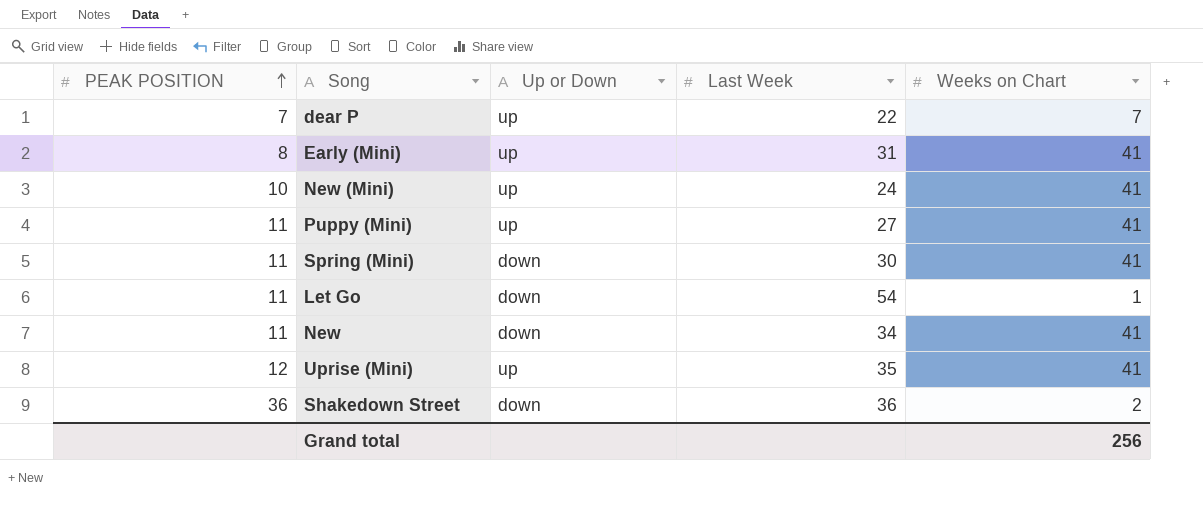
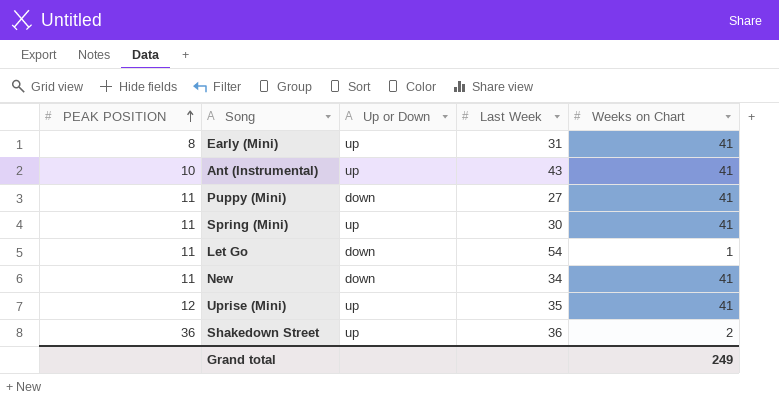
row dear P: 7 | up | 22 | 7 -> none
row New (Mini): 10 | up | 24 | 41 -> none
row Ant (Instrumental): none -> 10 | up | 43 | 41
Puppy (Mini) | Up or Down: up -> down
Spring (Mini) | Up or Down: down -> up
Shakedown Street | Up or Down: down -> up
Grand total | Weeks on Chart: 256 -> 249

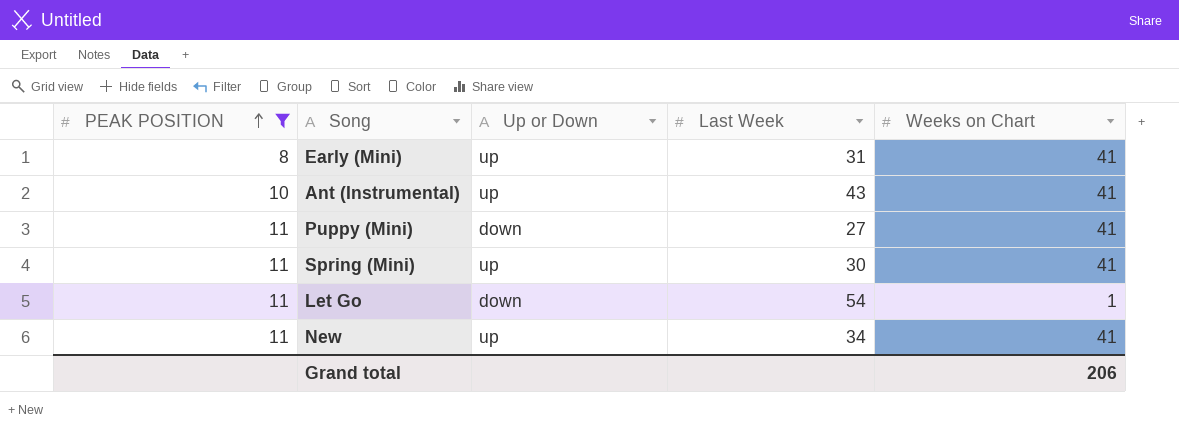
filter: none -> PEAK POSITION <= 11
New | Up or Down: down -> up
Grand total | Weeks on Chart: 249 -> 206

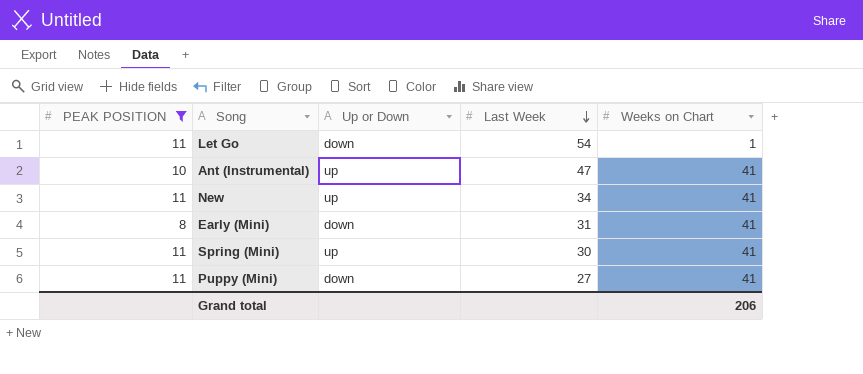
row order: PEAK POSITION ascending -> Last Week descending
Ant (Instrumental) | Last Week: 43 -> 47
Early (Mini) | Up or Down: up -> down

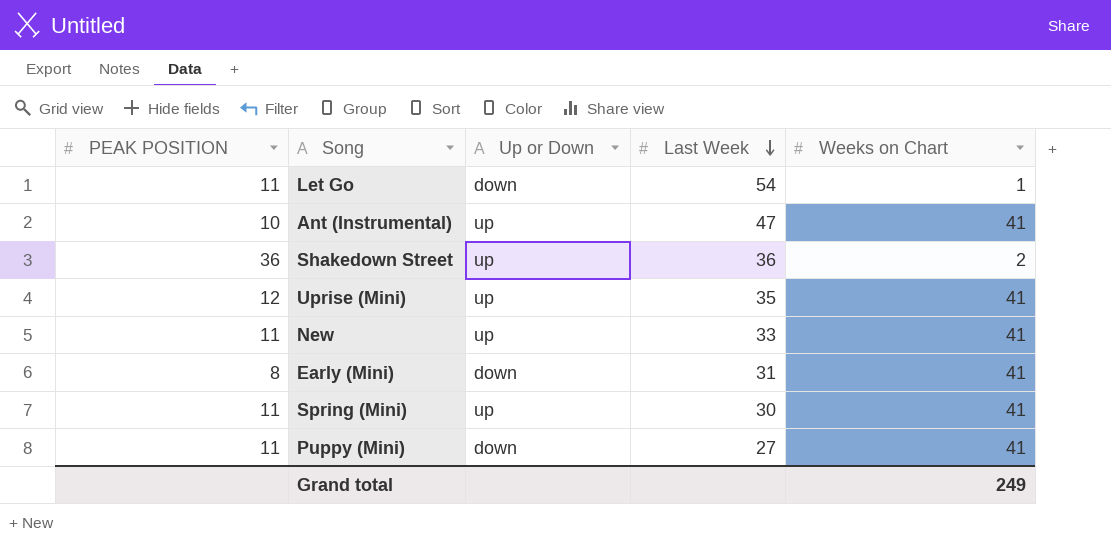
filter: PEAK POSITION <= 11 -> none
New | Last Week: 34 -> 33
Grand total | Weeks on Chart: 206 -> 249

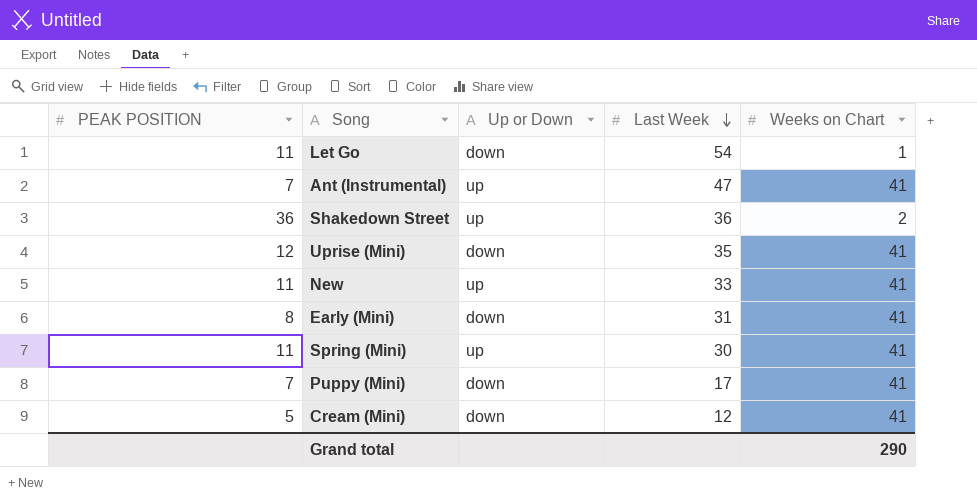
Ant (Instrumental) | PEAK POSITION: 10 -> 7
Uprise (Mini) | Up or Down: up -> down
Puppy (Mini) | PEAK POSITION: 11 -> 7
Puppy (Mini) | Last Week: 27 -> 17
row Cream (Mini): none -> 5 | down | 12 | 41
Grand total | Weeks on Chart: 249 -> 290

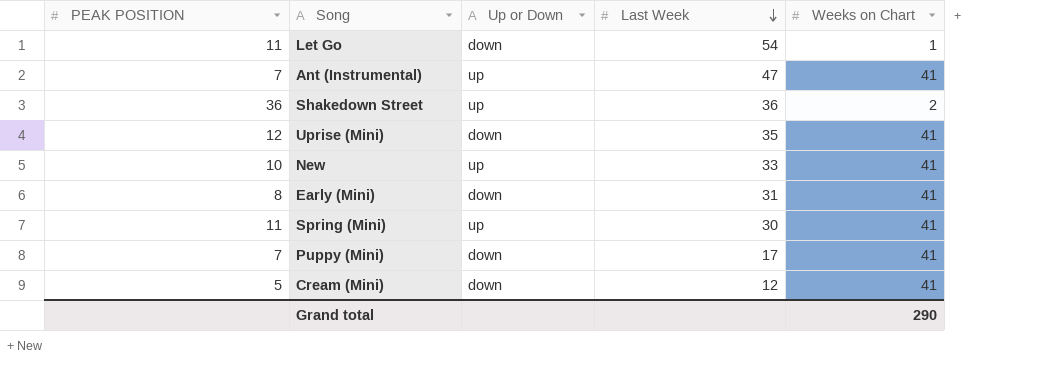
New | PEAK POSITION: 11 -> 10

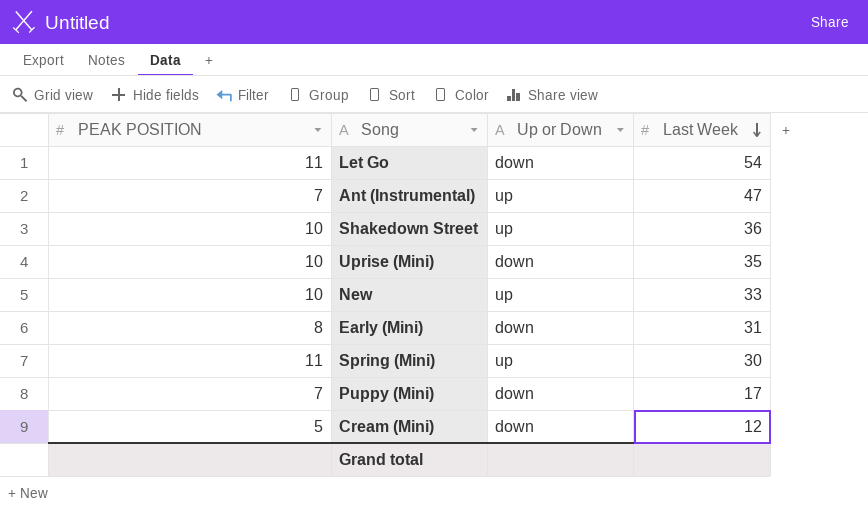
column Weeks on Chart | position: 5 -> none
Shakedown Street | PEAK POSITION: 36 -> 10
Uprise (Mini) | PEAK POSITION: 12 -> 10

